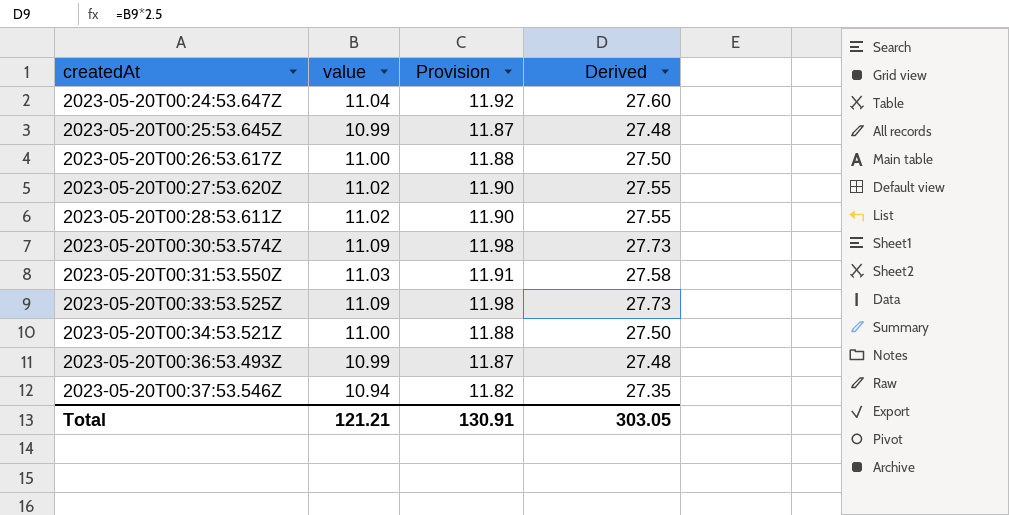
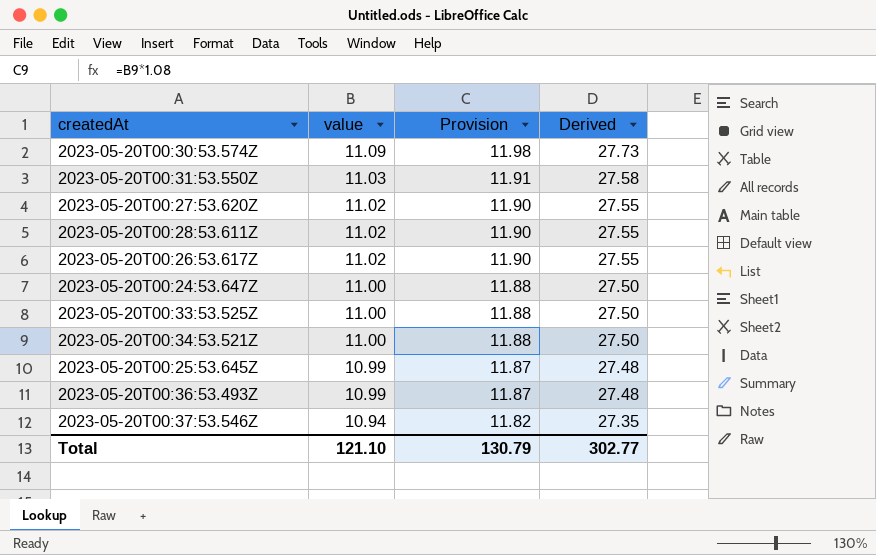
row order: createdAt ascending -> value descending
2023-05-20T00:26:53.617Z | value: 11.00 -> 11.02
2023-05-20T00:26:53.617Z | Provision: 11.88 -> 11.90
2023-05-20T00:26:53.617Z | Derived: 27.50 -> 27.55
2023-05-20T00:24:53.647Z | value: 11.04 -> 11.00
2023-05-20T00:24:53.647Z | Provision: 11.92 -> 11.88
2023-05-20T00:24:53.647Z | Derived: 27.60 -> 27.50
2023-05-20T00:33:53.525Z | value: 11.09 -> 11.00
2023-05-20T00:33:53.525Z | Provision: 11.98 -> 11.88
2023-05-20T00:33:53.525Z | Derived: 27.73 -> 27.50
Total | value: 121.21 -> 121.10
Total | Provision: 130.91 -> 130.79
Total | Derived: 303.05 -> 302.77

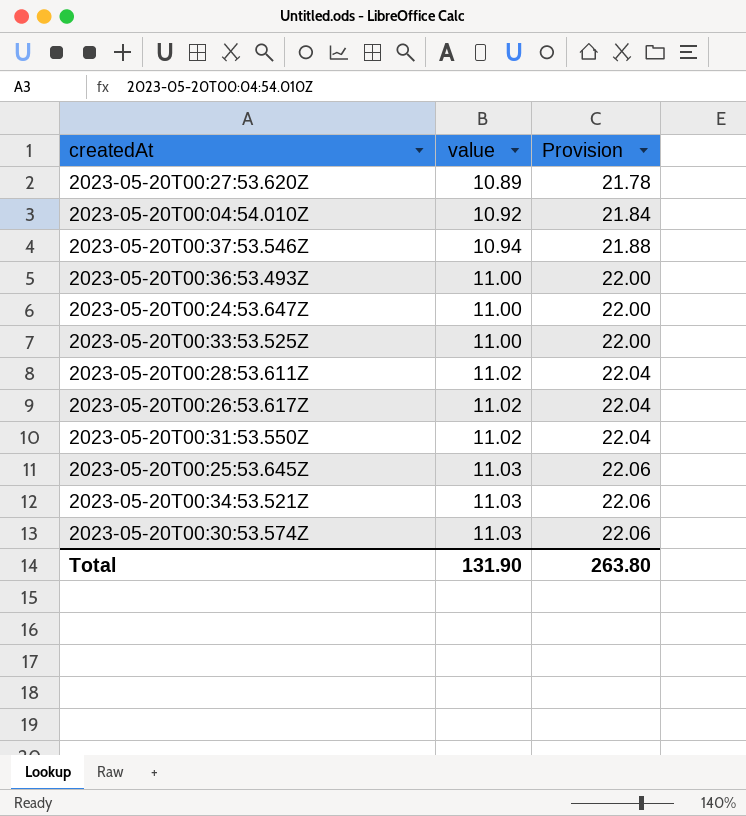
row order: value descending -> value ascending
column Derived | formula: [value] * 2.5 -> none
column Provision | formula: [value] * 1.08 -> [value] * 2
2023-05-20T00:27:53.620Z | value: 11.02 -> 10.89
row 2023-05-20T00:04:54.010Z: none -> 10.92 | 21.84
2023-05-20T00:36:53.493Z | value: 10.99 -> 11.00
2023-05-20T00:31:53.550Z | value: 11.03 -> 11.02
2023-05-20T00:25:53.645Z | value: 10.99 -> 11.03
2023-05-20T00:34:53.521Z | value: 11.00 -> 11.03
2023-05-20T00:30:53.574Z | value: 11.09 -> 11.03
Total | value: 121.10 -> 131.90
Total | Provision: 130.79 -> 263.80

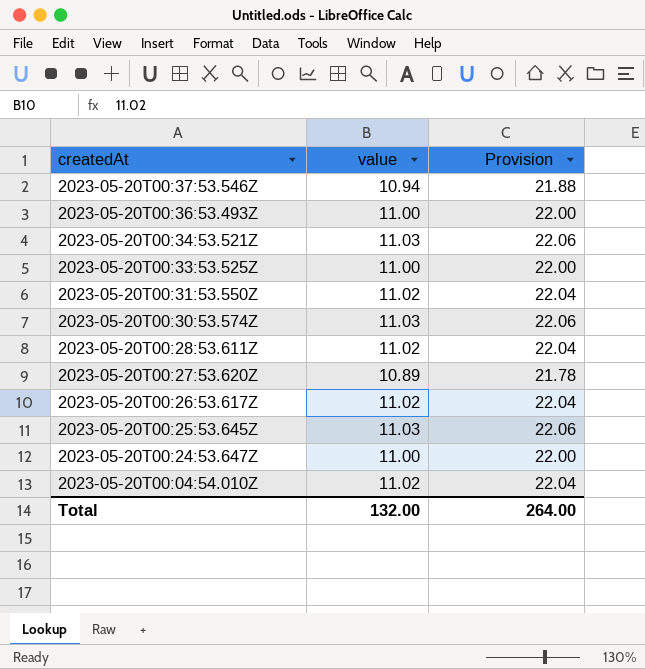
row order: value ascending -> createdAt descending
2023-05-20T00:04:54.010Z | value: 10.92 -> 11.02
2023-05-20T00:04:54.010Z | Provision: 21.84 -> 22.04
Total | value: 131.90 -> 132.00
Total | Provision: 263.80 -> 264.00

